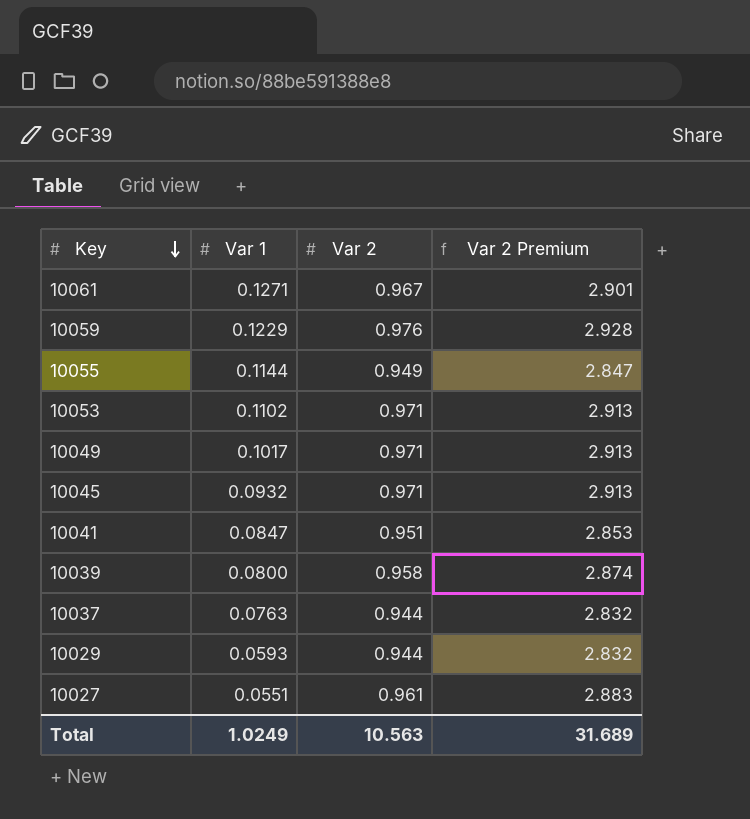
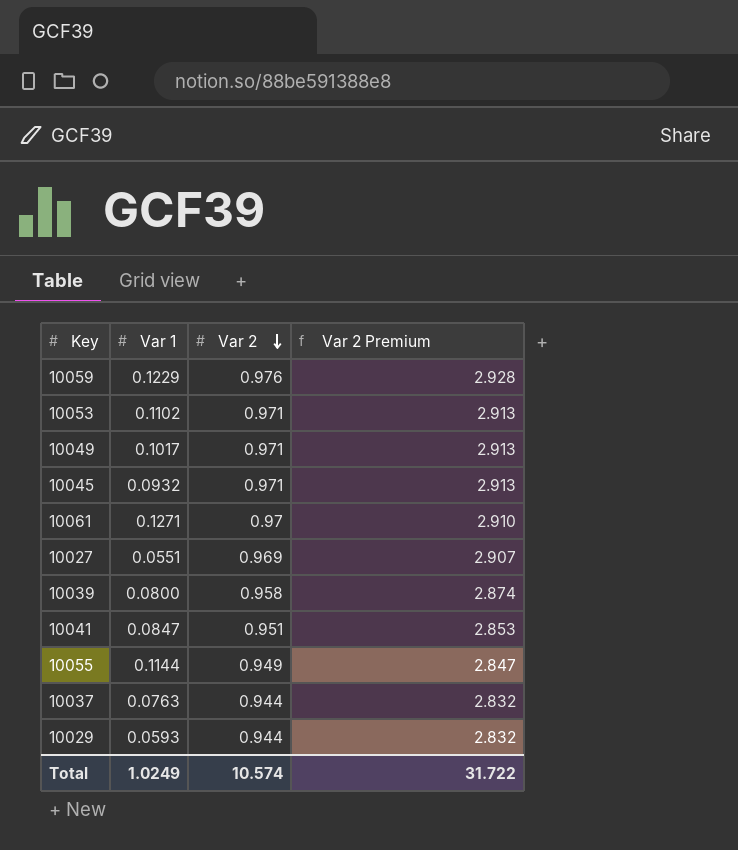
row order: Key descending -> Var 2 descending
10061 | Var 2: 0.967 -> 0.97
10061 | Var 2 Premium: 2.901 -> 2.910
10027 | Var 2: 0.961 -> 0.969
10027 | Var 2 Premium: 2.883 -> 2.907
Total | Var 2: 10.563 -> 10.574
Total | Var 2 Premium: 31.689 -> 31.722

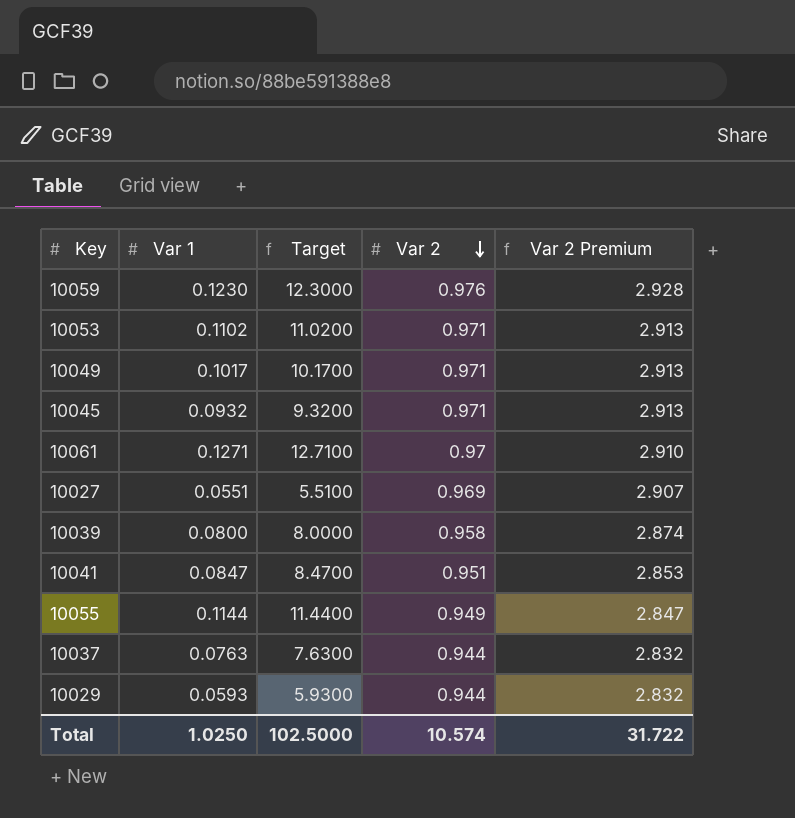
column Target | formula: none -> [Var 1] * 100
10059 | Var 1: 0.1229 -> 0.1230
Total | Var 1: 1.0249 -> 1.0250

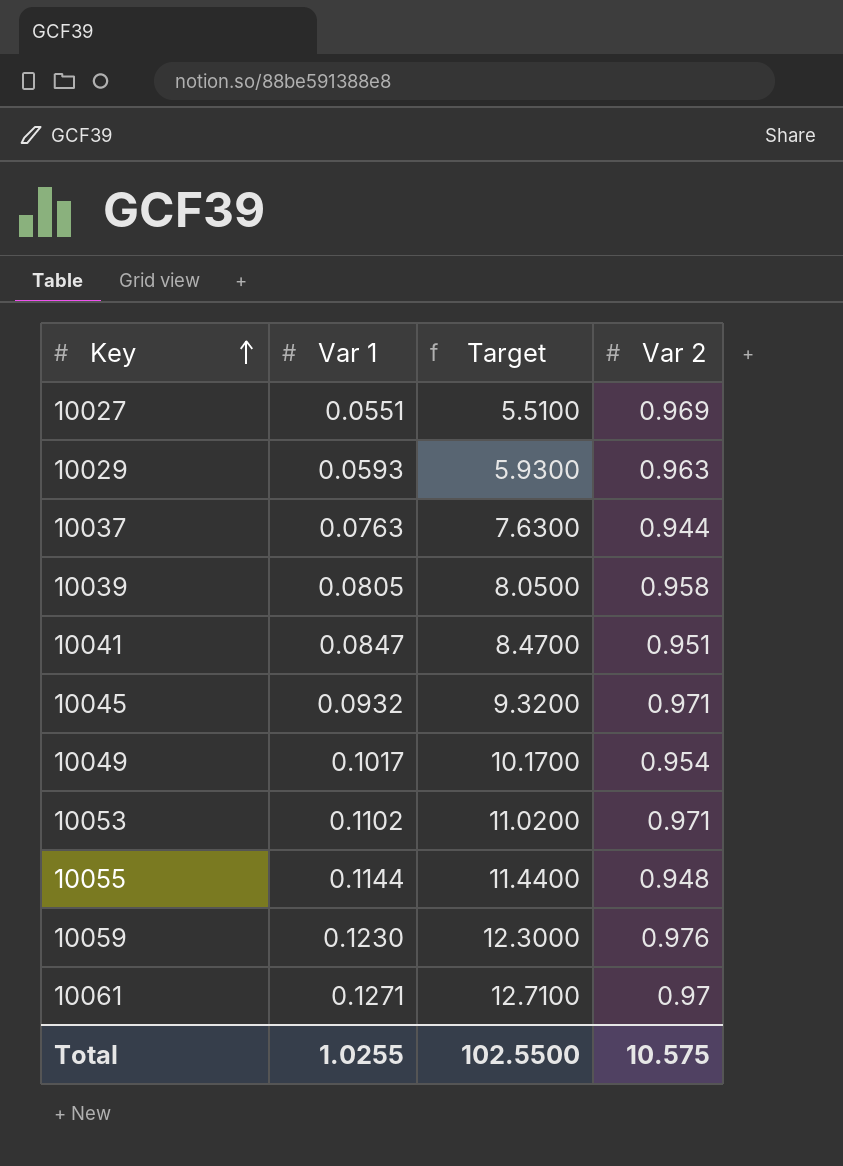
row order: Var 2 descending -> Key ascending
column Var 2 Premium | formula: [Var 2] * 3 -> none
10029 | Var 2: 0.944 -> 0.963
10039 | Var 1: 0.0800 -> 0.0805
10039 | Target: 8.0000 -> 8.0500
10049 | Var 2: 0.971 -> 0.954
10055 | Var 2: 0.949 -> 0.948
Total | Var 1: 1.0250 -> 1.0255
Total | Target: 102.5000 -> 102.5500
Total | Var 2: 10.574 -> 10.575

